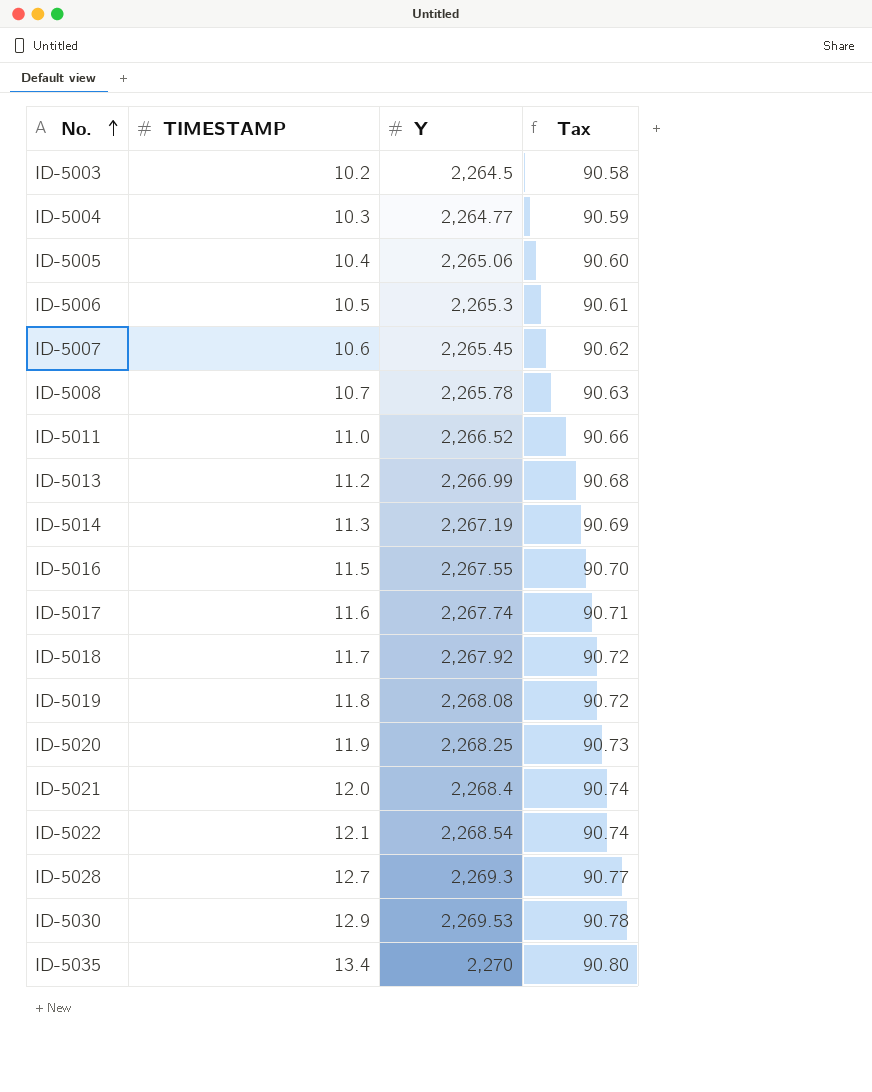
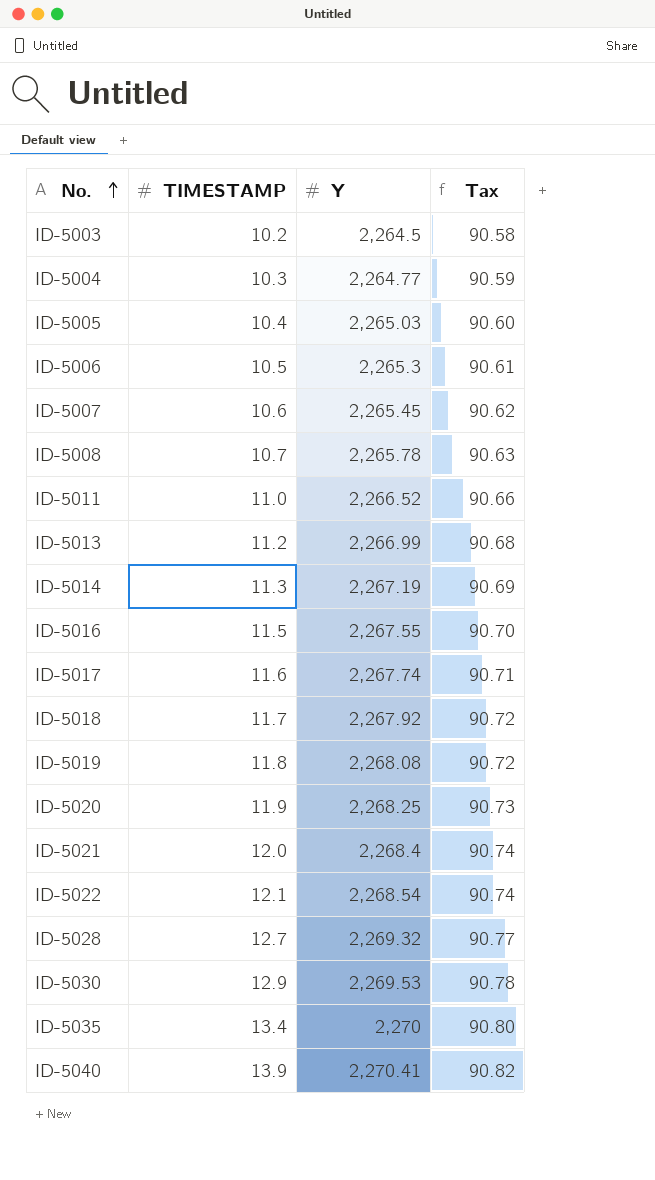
ID-5005 | Y: 2,265.06 -> 2,265.03
ID-5028 | Y: 2,269.3 -> 2,269.32
row ID-5040: none -> 13.9 | 2,270.41 | 90.82

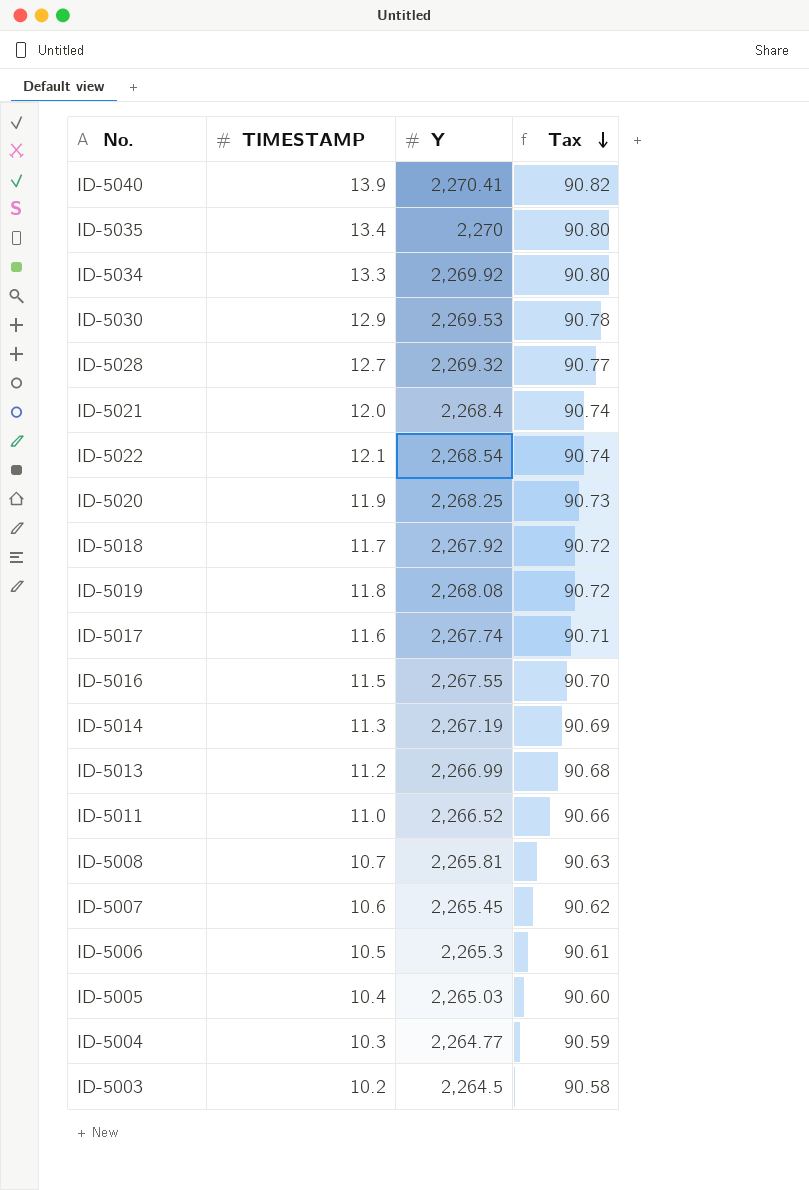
row order: No. ascending -> Tax descending
row ID-5034: none -> 13.3 | 2,269.92 | 90.80
ID-5008 | Y: 2,265.78 -> 2,265.81

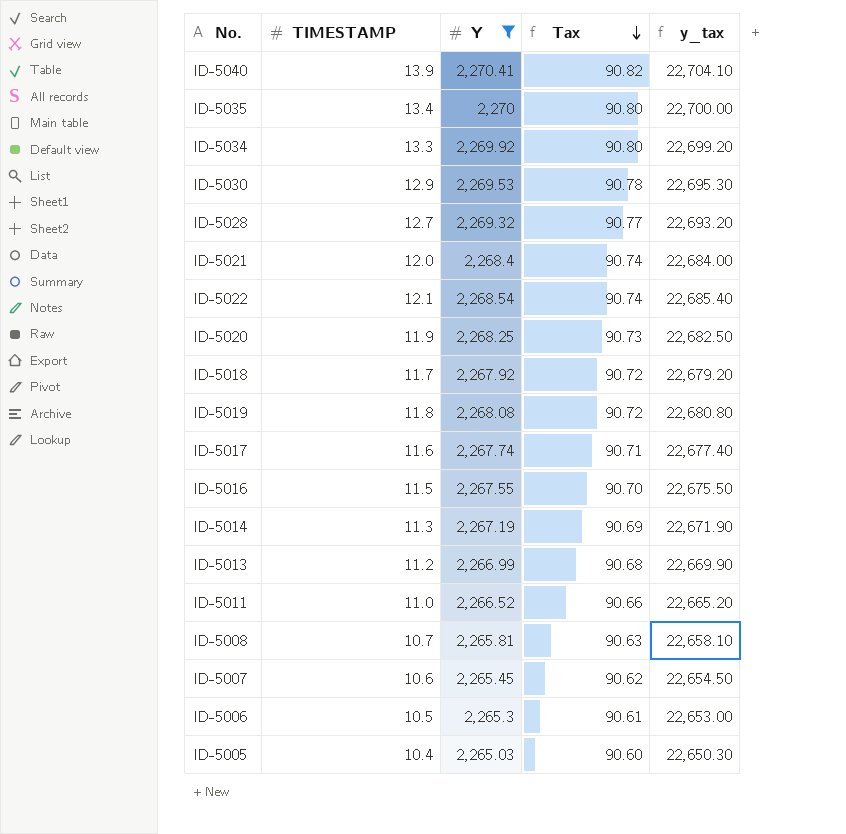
filter: none -> Y >= 2,265.03
column y_tax | formula: none -> [Y] * 10

